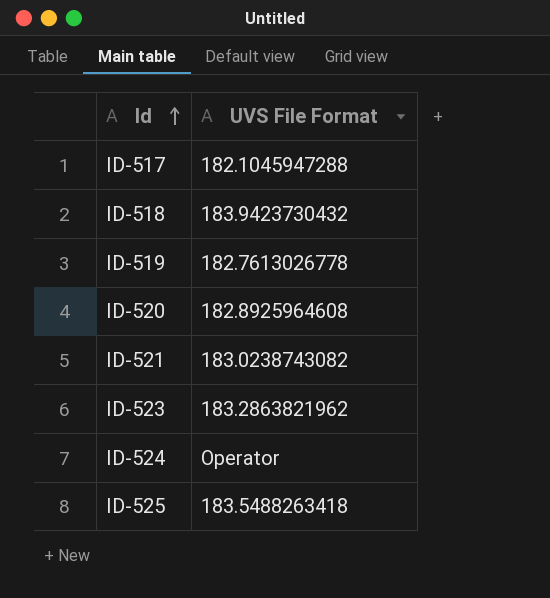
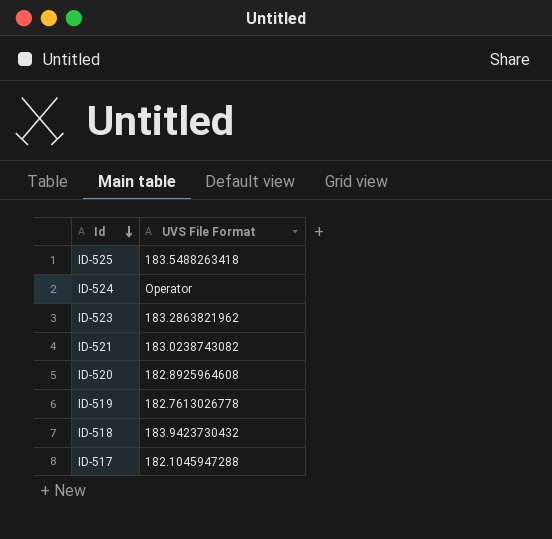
row order: Id ascending -> Id descending

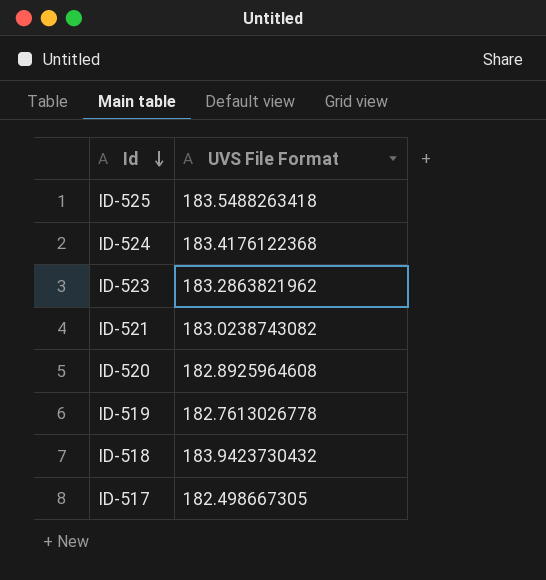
ID-524 | UVS File Format: Operator -> 183.4176122368
ID-517 | UVS File Format: 182.1045947288 -> 182.498667305

